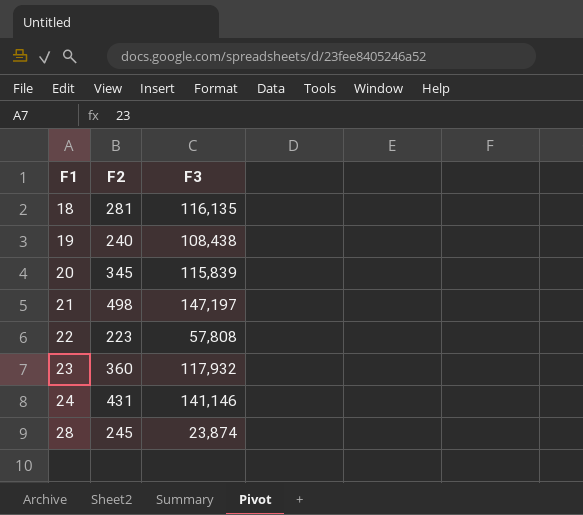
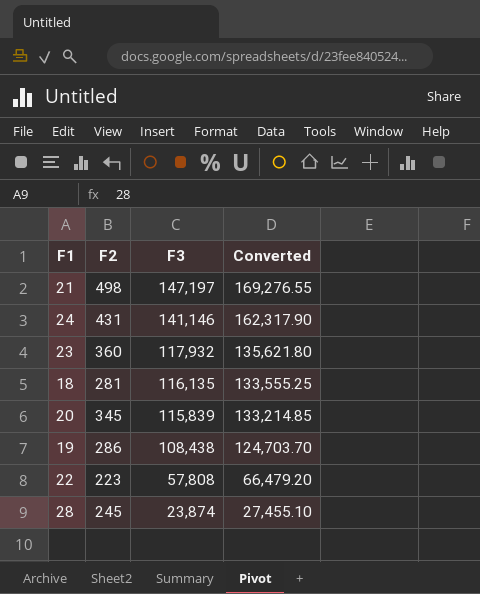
row order: F1 ascending -> F3 descending
column Converted | formula: none -> [F3] * 1.15
19 | F2: 240 -> 286

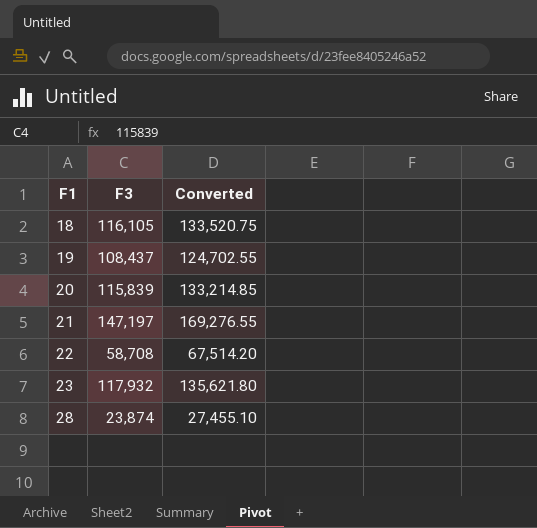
row order: F3 descending -> F1 ascending
column F2 | position: 2 -> none
row 24: 431 | 141,146 | 162,317.90 -> none
18 | F3: 116,135 -> 116,105
18 | Converted: 133,555.25 -> 133,520.75
19 | F3: 108,438 -> 108,437
19 | Converted: 124,703.70 -> 124,702.55
22 | F3: 57,808 -> 58,708
22 | Converted: 66,479.20 -> 67,514.20

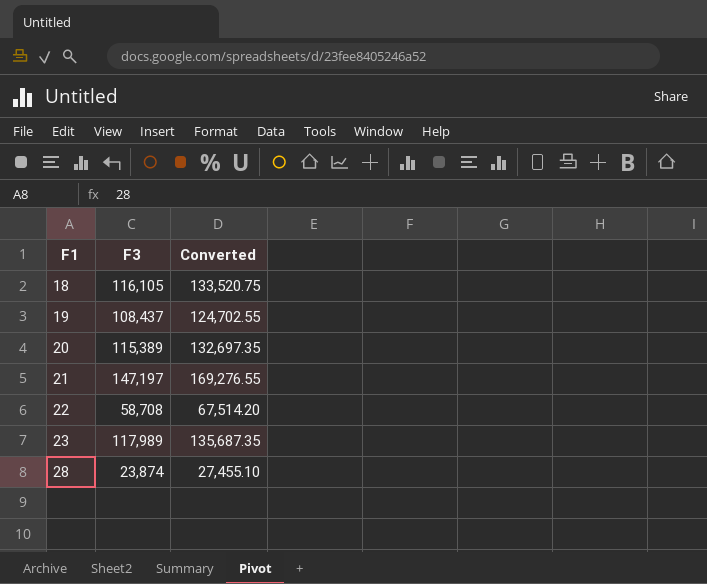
20 | F3: 115,839 -> 115,389
20 | Converted: 133,214.85 -> 132,697.35
23 | F3: 117,932 -> 117,989
23 | Converted: 135,621.80 -> 135,687.35

